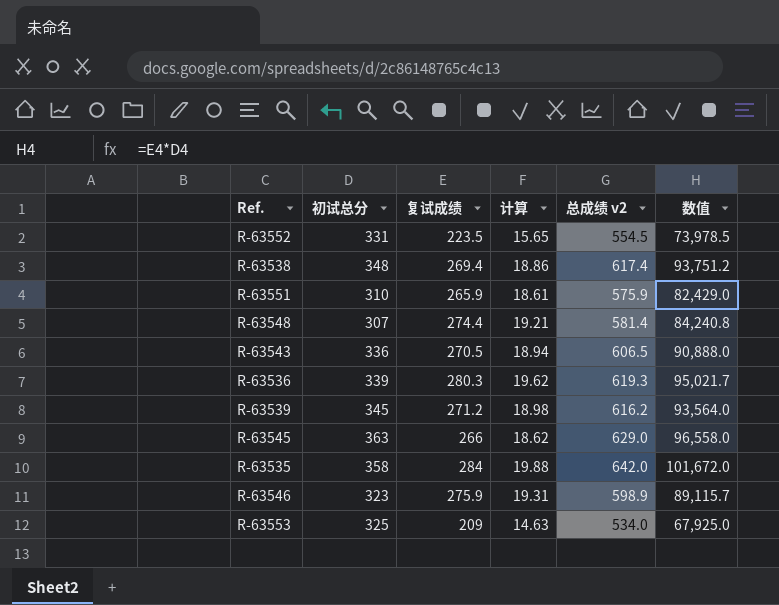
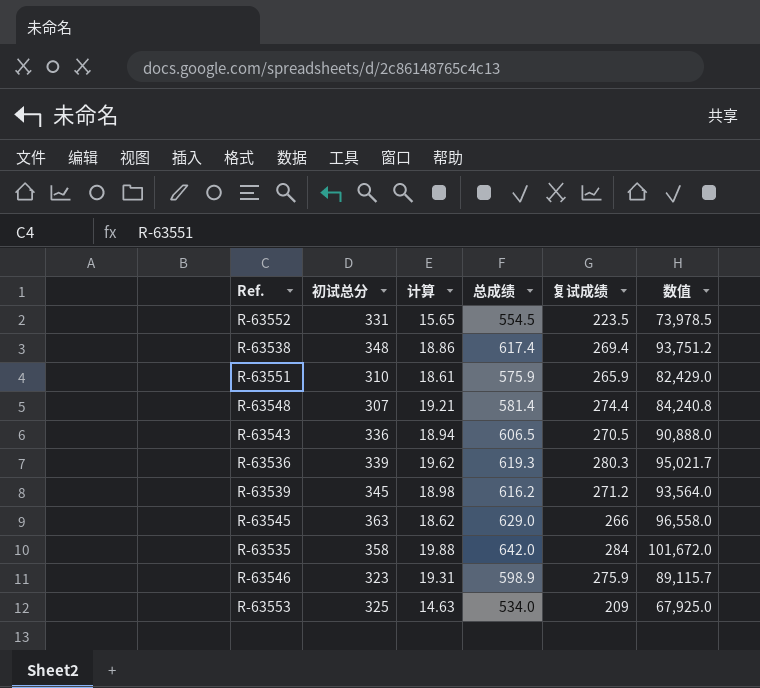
column name: 总成绩 v2 -> 总成绩
column 复试成绩 | position: 3 -> 5

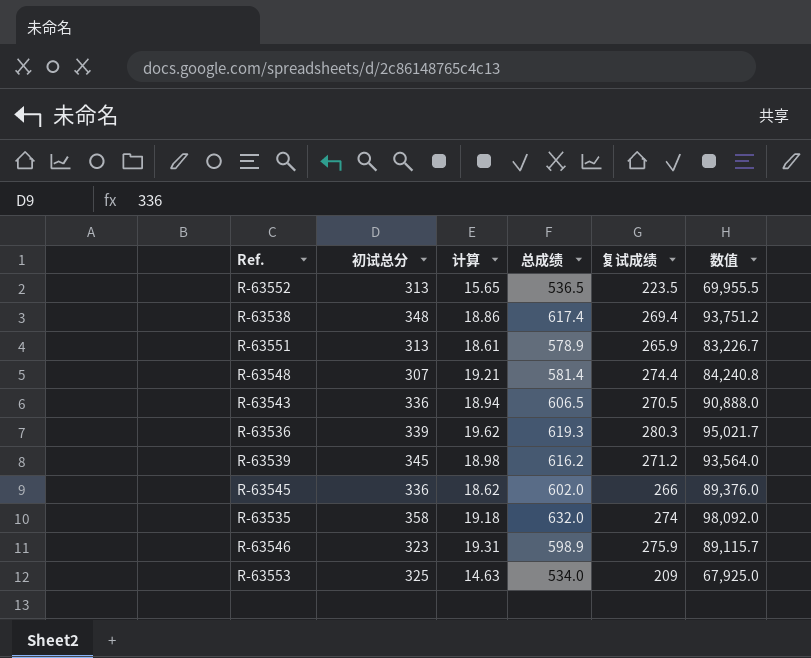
R-63552 | 初试总分: 331 -> 313
R-63552 | 总成绩: 554.5 -> 536.5
R-63552 | 数值: 73,978.5 -> 69,955.5
R-63551 | 初试总分: 310 -> 313
R-63551 | 总成绩: 575.9 -> 578.9
R-63551 | 数值: 82,429.0 -> 83,226.7
R-63545 | 初试总分: 363 -> 336
R-63545 | 总成绩: 629.0 -> 602.0
R-63545 | 数值: 96,558.0 -> 89,376.0
R-63535 | 计算: 19.88 -> 19.18
R-63535 | 总成绩: 642.0 -> 632.0
R-63535 | 复试成绩: 284 -> 274
R-63535 | 数值: 101,672.0 -> 98,092.0

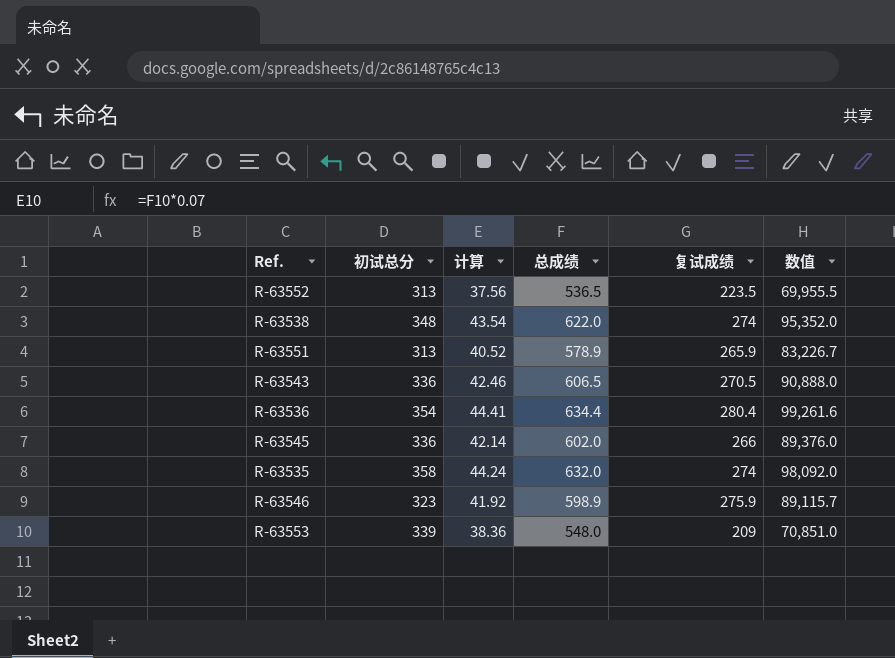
column 计算 | formula: [复试成绩] * 0.07 -> [总成绩] * 0.07
row R-63548: 307 | 19.21 | 581.4 | 274.4 | 84,240.8 -> none
row R-63539: 345 | 18.98 | 616.2 | 271.2 | 93,564.0 -> none
R-63538 | 总成绩: 617.4 -> 622.0
R-63538 | 复试成绩: 269.4 -> 274
R-63538 | 数值: 93,751.2 -> 95,352.0
R-63536 | 初试总分: 339 -> 354
R-63536 | 总成绩: 619.3 -> 634.4
R-63536 | 复试成绩: 280.3 -> 280.4
R-63536 | 数值: 95,021.7 -> 99,261.6
R-63553 | 初试总分: 325 -> 339
R-63553 | 总成绩: 534.0 -> 548.0
R-63553 | 数值: 67,925.0 -> 70,851.0

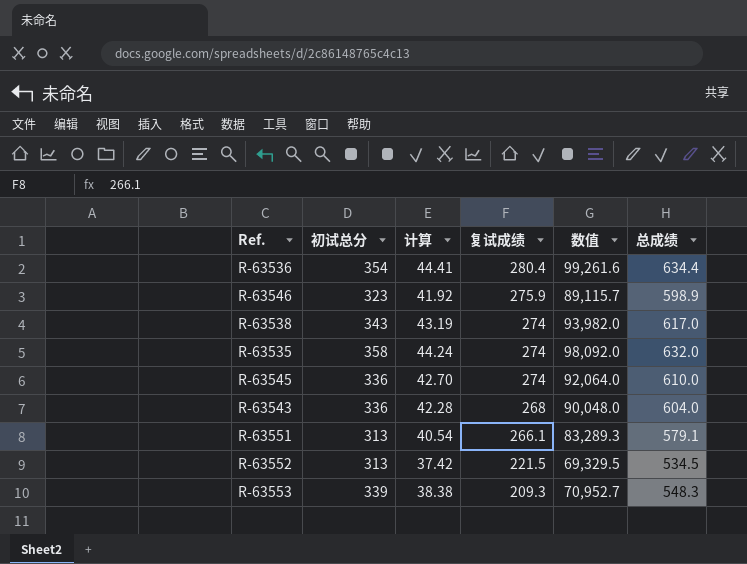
row order: none -> 复试成绩 descending
column 总成绩 | position: 4 -> 6
R-63538 | 初试总分: 348 -> 343
R-63538 | 计算: 43.54 -> 43.19
R-63538 | 数值: 95,352.0 -> 93,982.0
R-63538 | 总成绩: 622.0 -> 617.0
R-63545 | 计算: 42.14 -> 42.70
R-63545 | 复试成绩: 266 -> 274
R-63545 | 数值: 89,376.0 -> 92,064.0
R-63545 | 总成绩: 602.0 -> 610.0
R-63543 | 计算: 42.46 -> 42.28
R-63543 | 复试成绩: 270.5 -> 268
R-63543 | 数值: 90,888.0 -> 90,048.0
R-63543 | 总成绩: 606.5 -> 604.0
R-63551 | 计算: 40.52 -> 40.54
R-63551 | 复试成绩: 265.9 -> 266.1
R-63551 | 数值: 83,226.7 -> 83,289.3
R-63551 | 总成绩: 578.9 -> 579.1
R-63552 | 计算: 37.56 -> 37.42
R-63552 | 复试成绩: 223.5 -> 221.5
R-63552 | 数值: 69,955.5 -> 69,329.5
R-63552 | 总成绩: 536.5 -> 534.5
R-63553 | 计算: 38.36 -> 38.38
R-63553 | 复试成绩: 209 -> 209.3
R-63553 | 数值: 70,851.0 -> 70,952.7
R-63553 | 总成绩: 548.0 -> 548.3

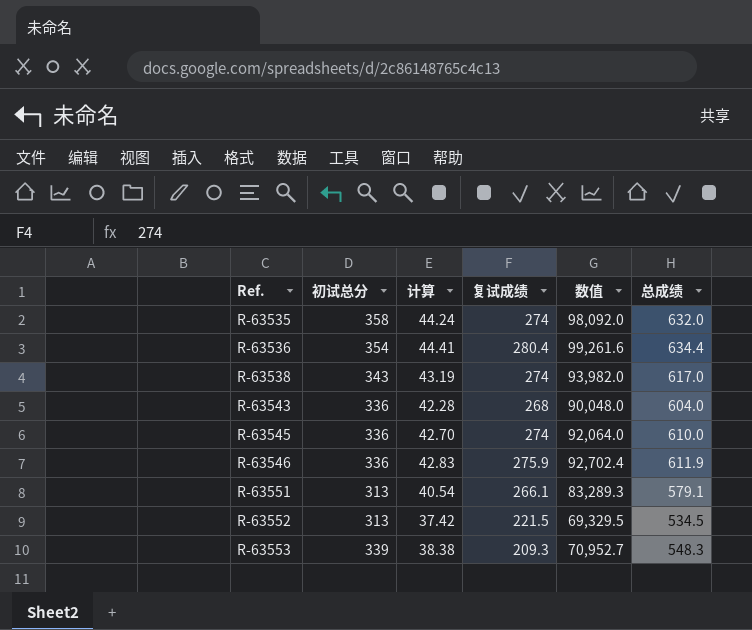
row order: 复试成绩 descending -> Ref. ascending
R-63546 | 初试总分: 323 -> 336
R-63546 | 计算: 41.92 -> 42.83
R-63546 | 数值: 89,115.7 -> 92,702.4
R-63546 | 总成绩: 598.9 -> 611.9

